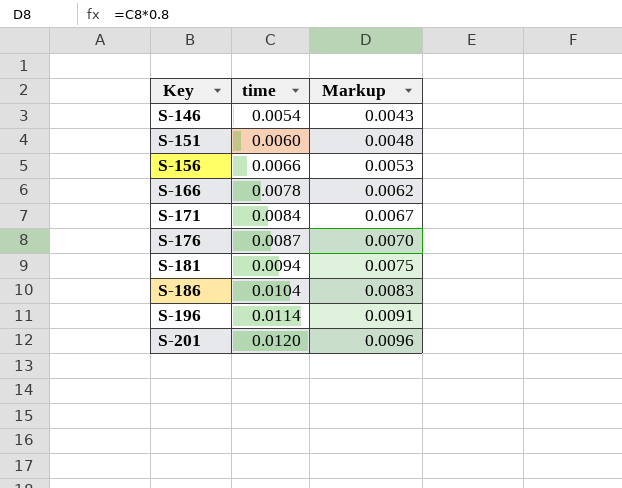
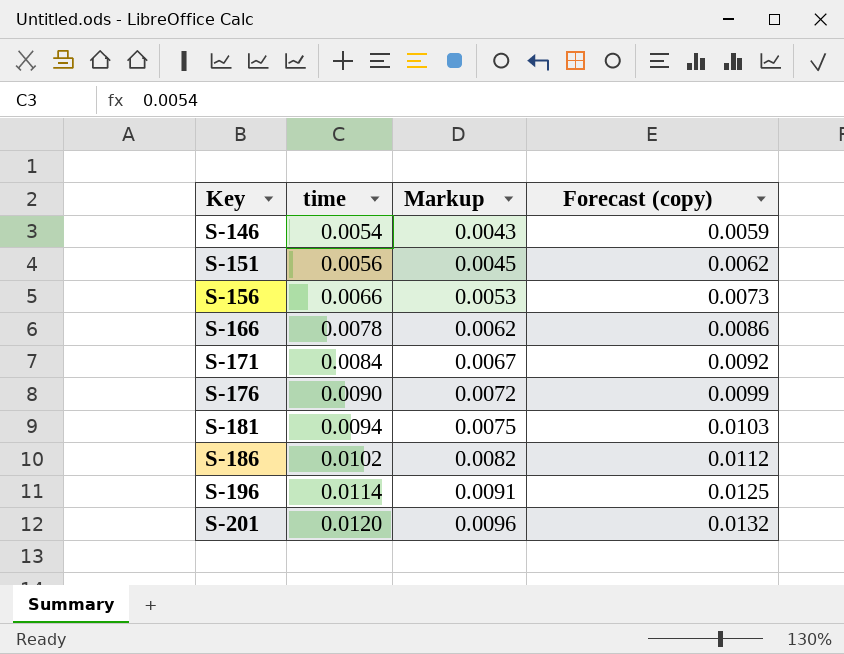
column Forecast (copy) | formula: none -> [time] * 1.1
S-151 | time: 0.0060 -> 0.0056
S-151 | Markup: 0.0048 -> 0.0045
S-176 | time: 0.0087 -> 0.0090
S-176 | Markup: 0.0070 -> 0.0072
S-186 | time: 0.0104 -> 0.0102
S-186 | Markup: 0.0083 -> 0.0082

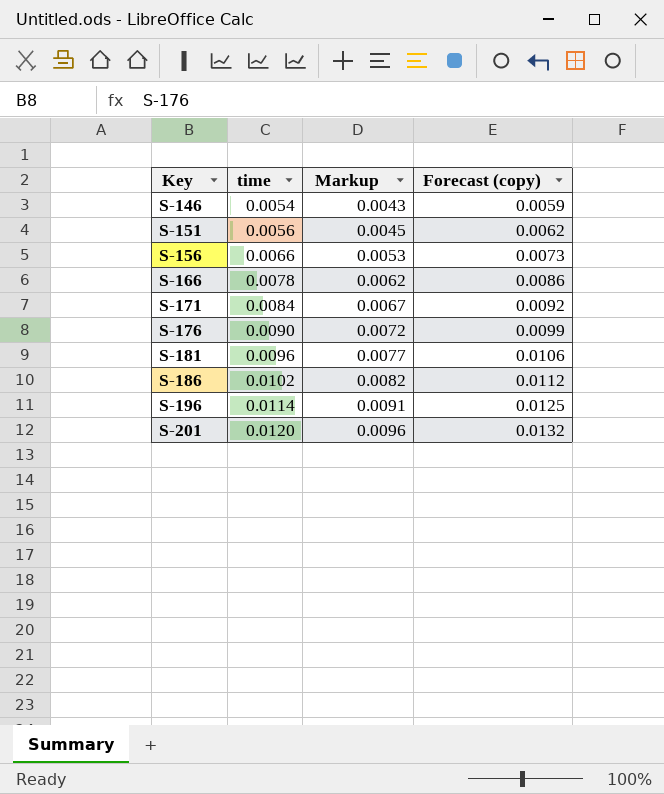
S-181 | time: 0.0094 -> 0.0096
S-181 | Markup: 0.0075 -> 0.0077
S-181 | Forecast (copy): 0.0103 -> 0.0106

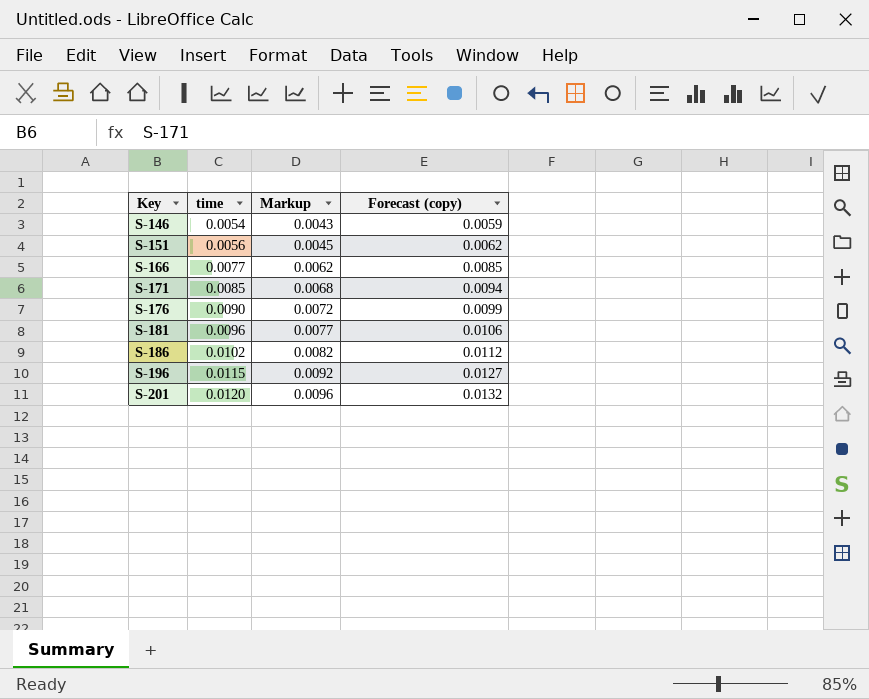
row S-156: 0.0066 | 0.0053 | 0.0073 -> none
S-166 | time: 0.0078 -> 0.0077
S-166 | Forecast (copy): 0.0086 -> 0.0085
S-171 | time: 0.0084 -> 0.0085
S-171 | Markup: 0.0067 -> 0.0068
S-171 | Forecast (copy): 0.0092 -> 0.0094
S-196 | time: 0.0114 -> 0.0115
S-196 | Markup: 0.0091 -> 0.0092
S-196 | Forecast (copy): 0.0125 -> 0.0127

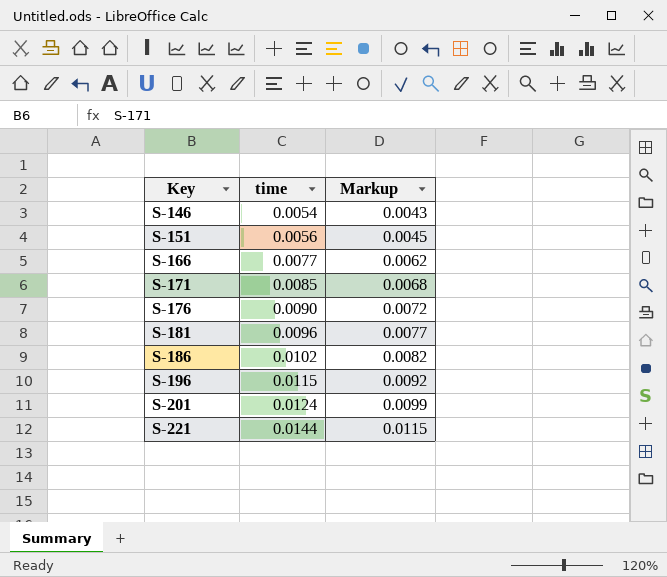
column Forecast (copy) | formula: [time] * 1.1 -> none
S-201 | time: 0.0120 -> 0.0124
S-201 | Markup: 0.0096 -> 0.0099
row S-221: none -> 0.0144 | 0.0115

